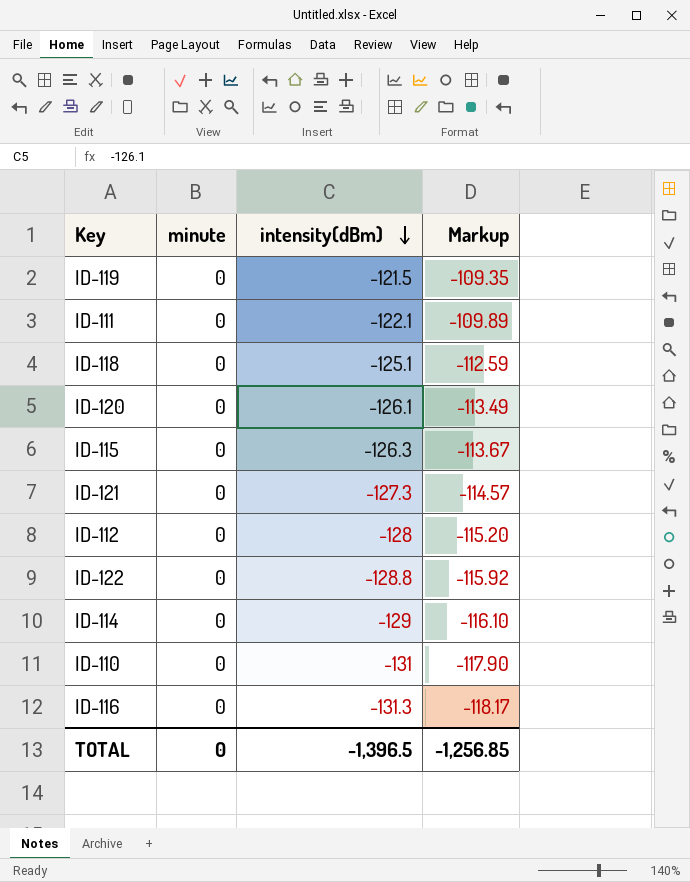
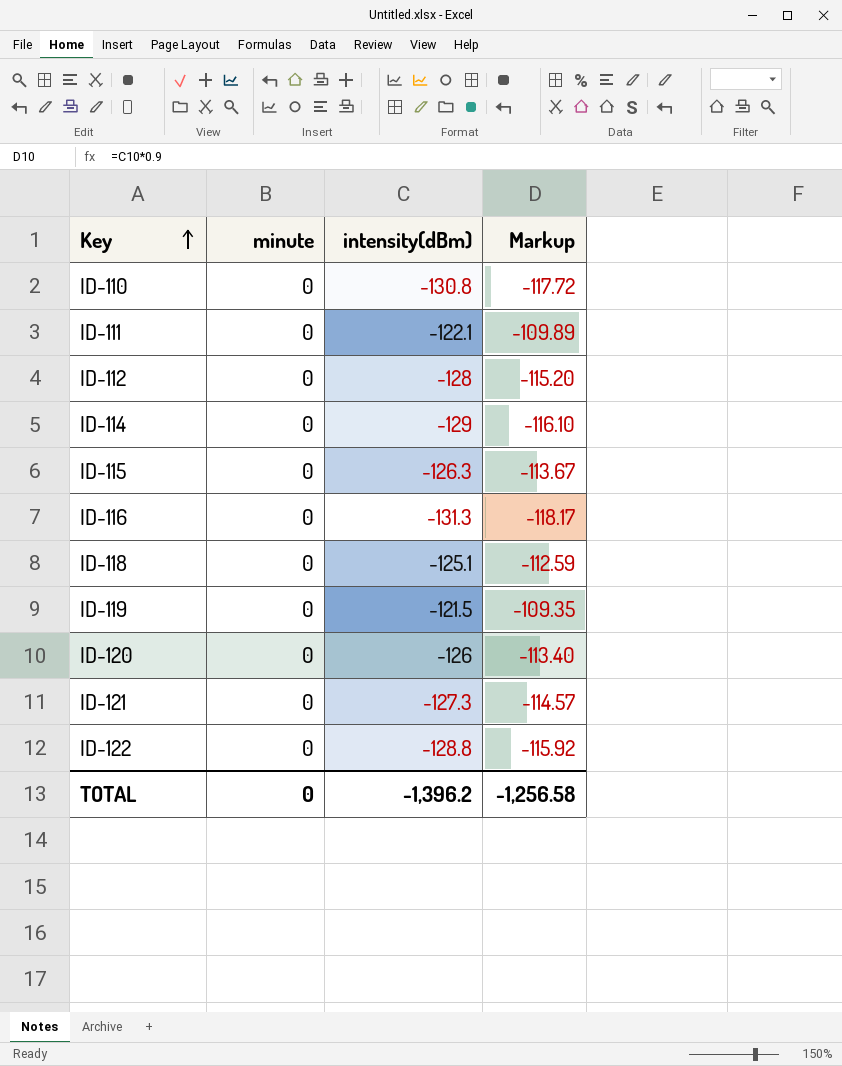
row order: intensity(dBm) descending -> Key ascending
ID-110 | intensity(dBm): -131 -> -130.8
ID-110 | Markup: -117.90 -> -117.72
ID-120 | intensity(dBm): -126.1 -> -126
ID-120 | Markup: -113.49 -> -113.40
TOTAL | intensity(dBm): -1,396.5 -> -1,396.2
TOTAL | Markup: -1,256.85 -> -1,256.58

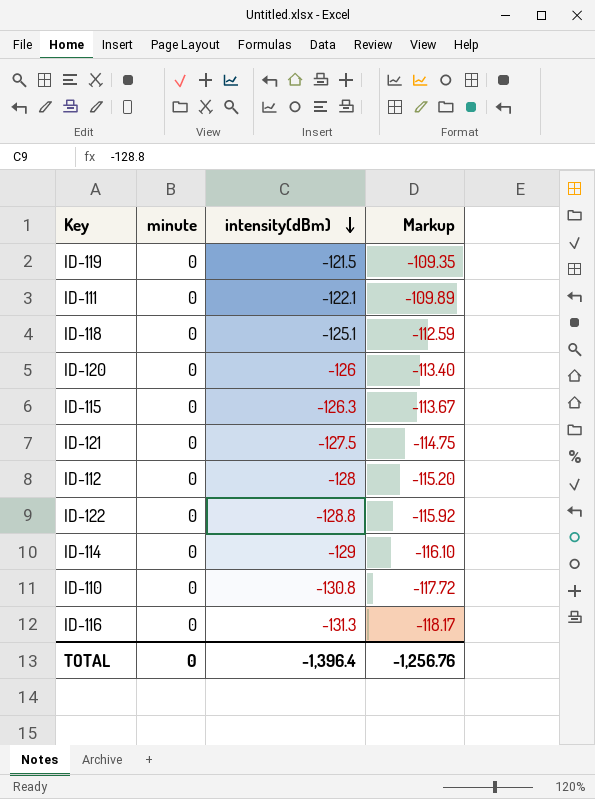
row order: Key ascending -> intensity(dBm) descending
ID-121 | intensity(dBm): -127.3 -> -127.5
ID-121 | Markup: -114.57 -> -114.75
TOTAL | intensity(dBm): -1,396.2 -> -1,396.4
TOTAL | Markup: -1,256.58 -> -1,256.76

